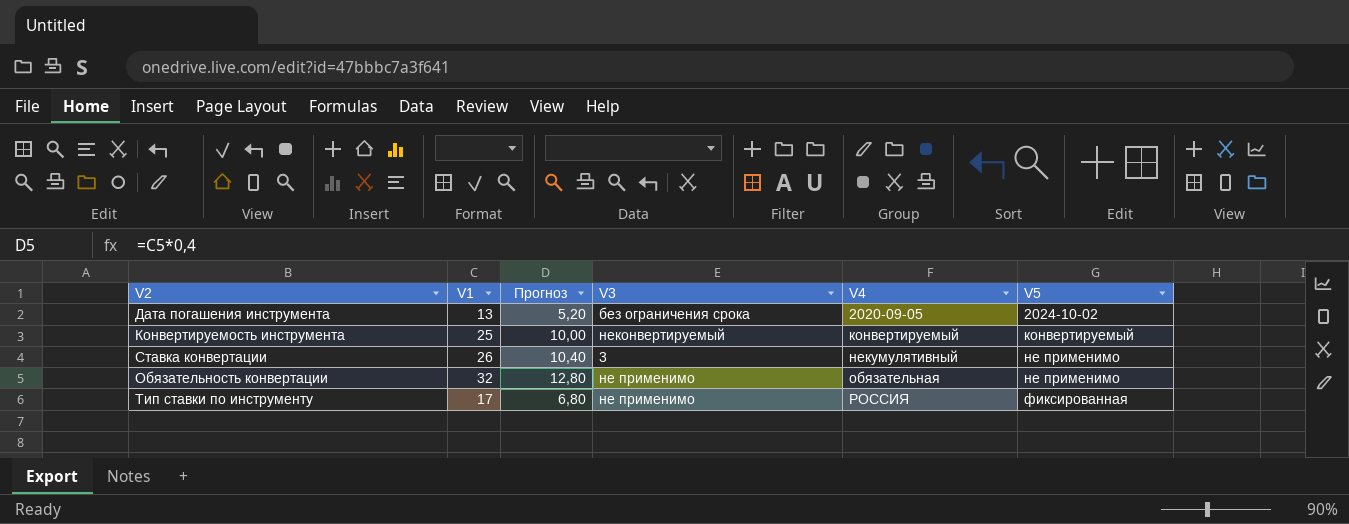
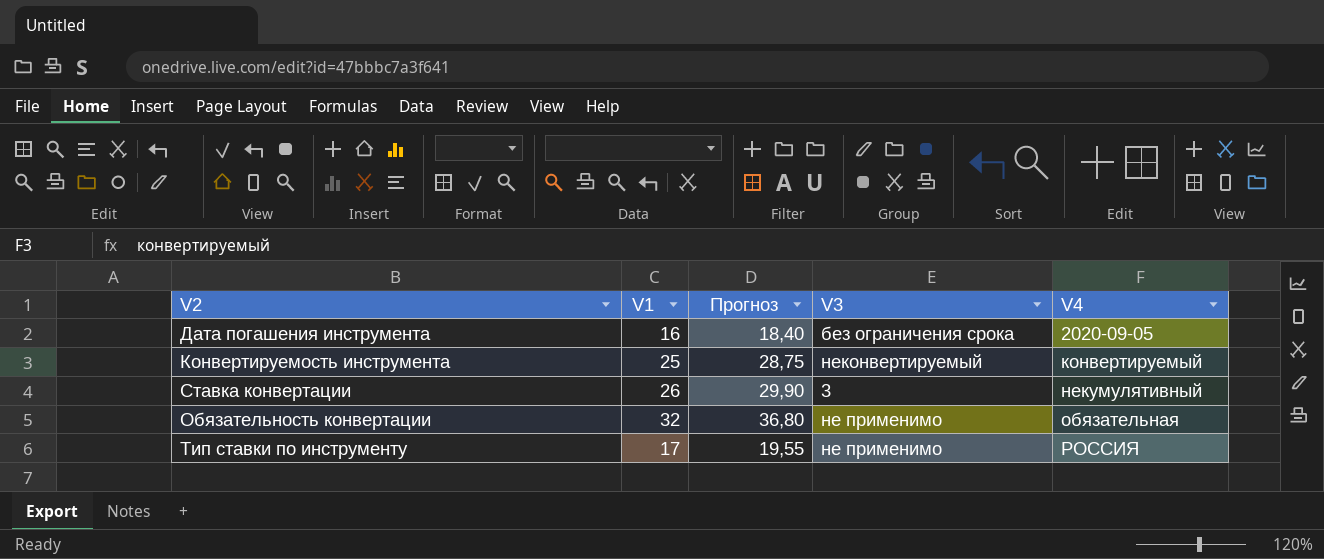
column V5 | position: 6 -> none
column Прогноз | formula: [V1] * 0,4 -> [V1] * 1,15
Дата погашения инструмента | V1: 13 -> 16

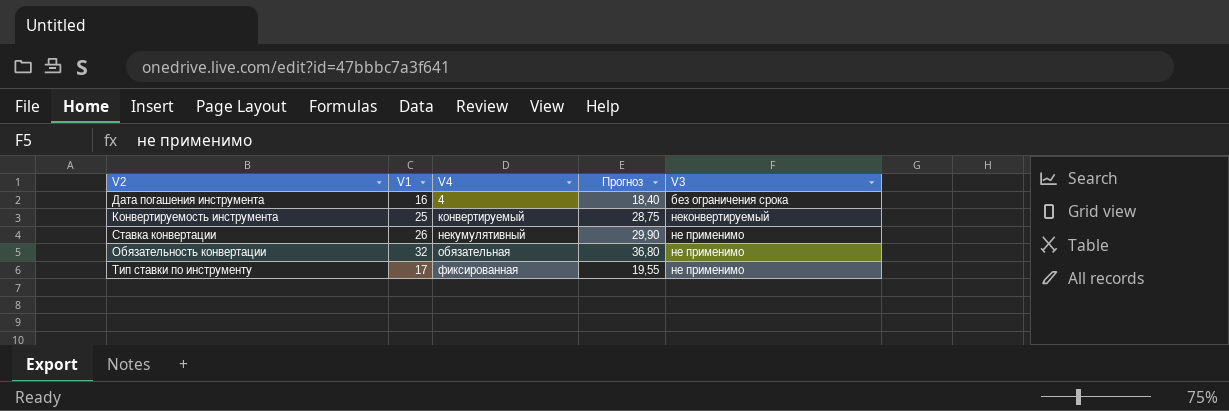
column V4 | position: 5 -> 3
Дата погашения инструмента | V4: 2020-09-05 -> 4
Ставка конвертации | V3: 3 -> не применимо
Тип ставки по инструменту | V4: РОССИЯ -> фиксированная

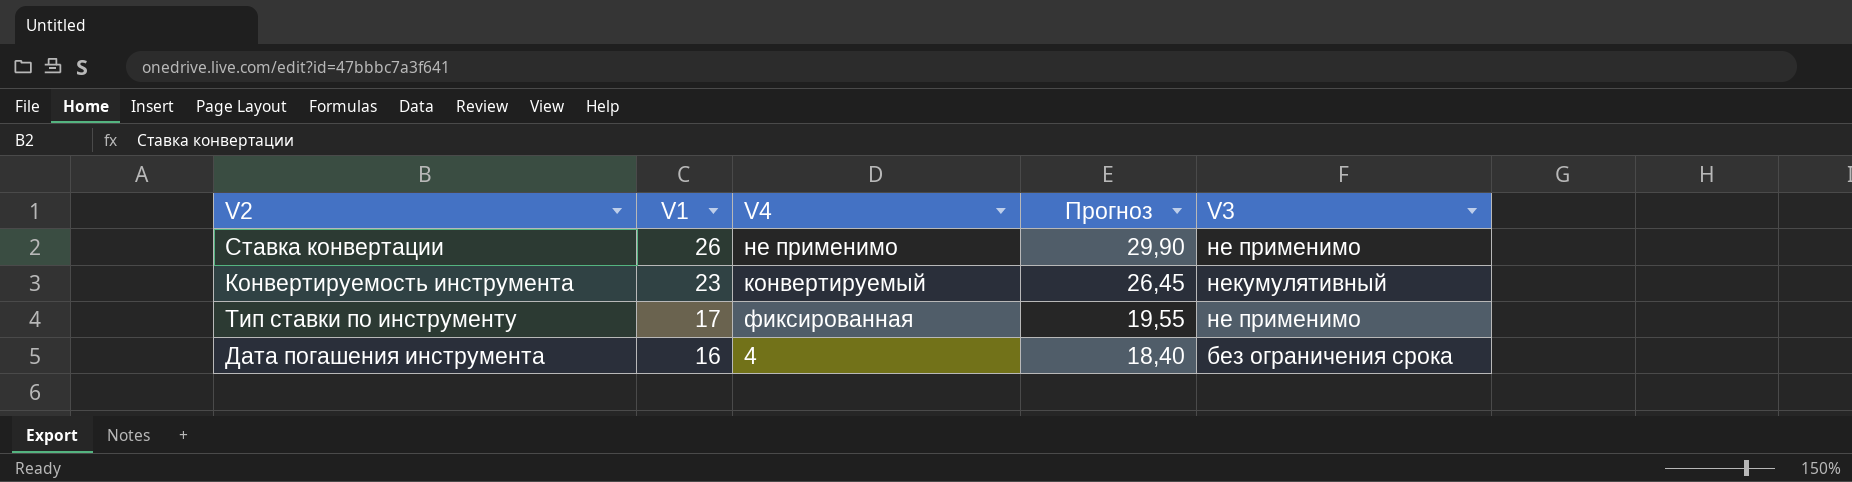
row order: V4 ascending -> V1 descending
row Обязательность конвертации: 32 | обязательная | 36,80 | не применимо -> none
Ставка конвертации | V4: некумулятивный -> не применимо
Конвертируемость инструмента | V1: 25 -> 23
Конвертируемость инструмента | Прогноз: 28,75 -> 26,45
Конвертируемость инструмента | V3: неконвертируемый -> некумулятивный

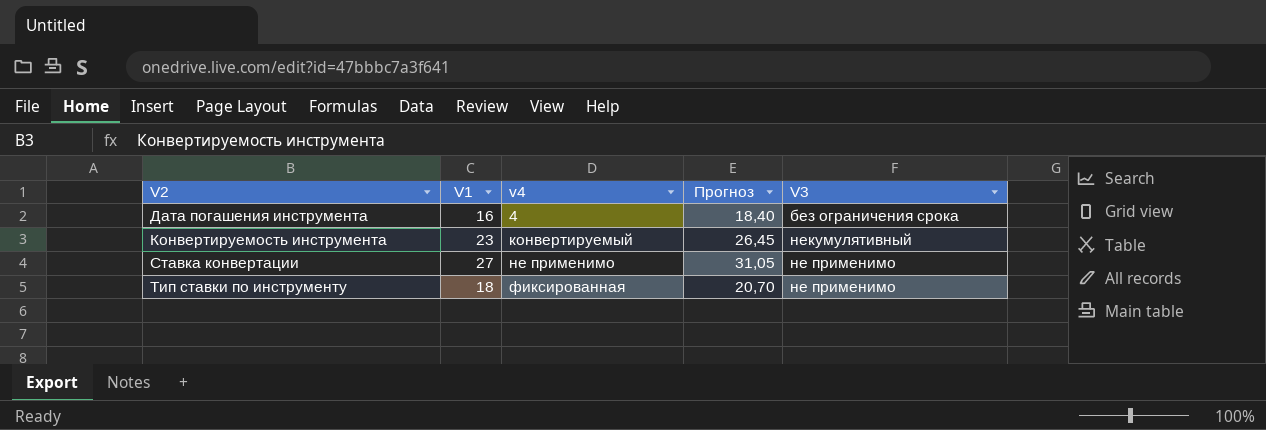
row order: V1 descending -> V2 ascending
column name: V4 -> v4
Ставка конвертации | V1: 26 -> 27
Ставка конвертации | Прогноз: 29,90 -> 31,05
Тип ставки по инструменту | V1: 17 -> 18
Тип ставки по инструменту | Прогноз: 19,55 -> 20,70

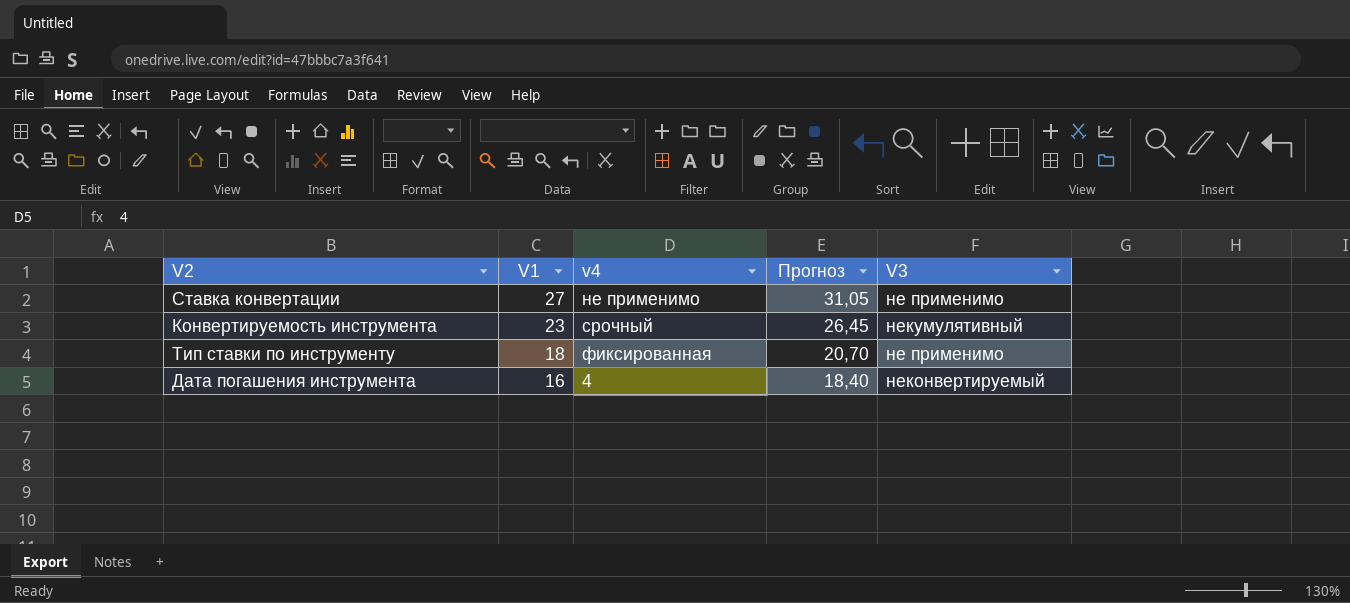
row order: V2 ascending -> V1 descending
Конвертируемость инструмента | v4: конвертируемый -> срочный
Дата погашения инструмента | V3: без ограничения срока -> неконвертируемый

